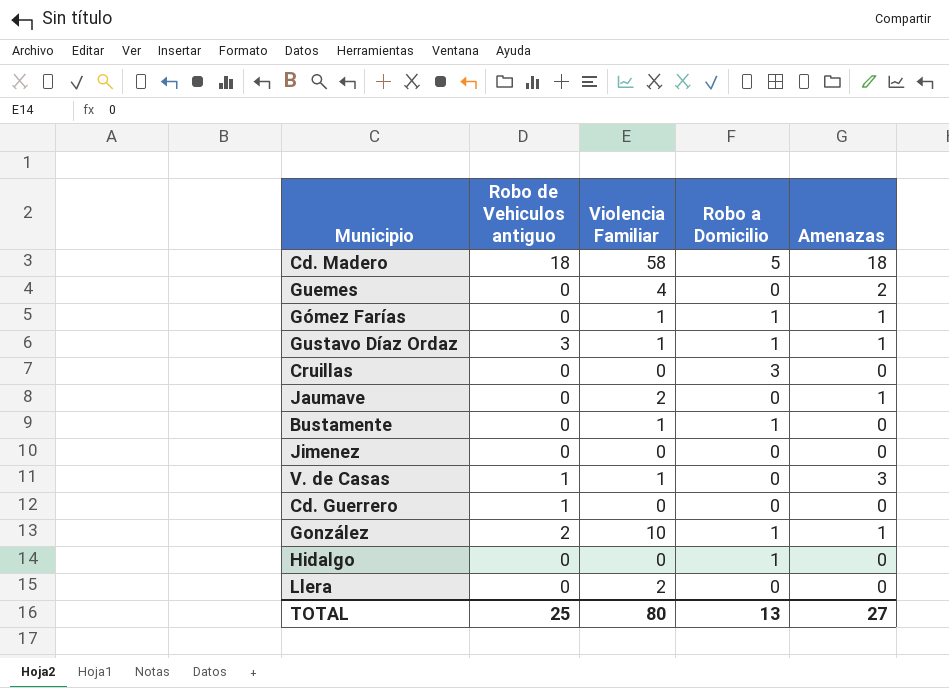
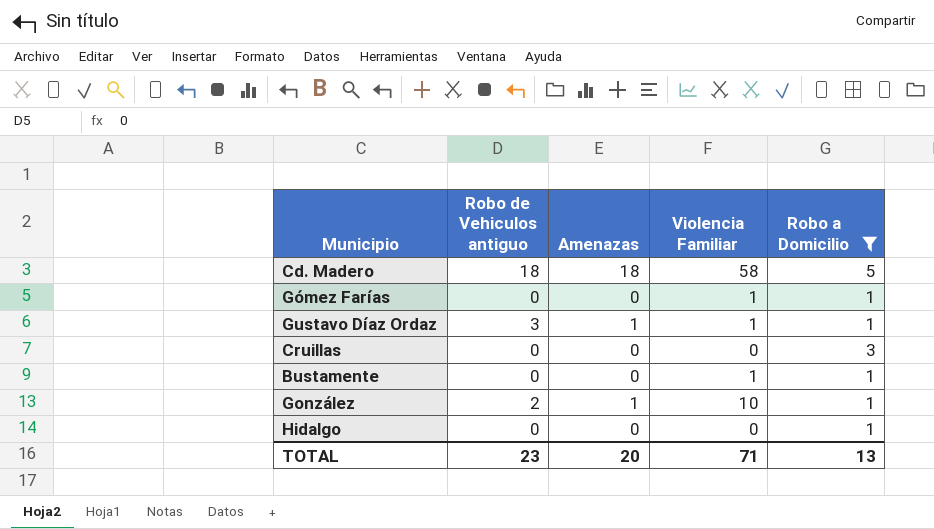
filter: none -> Robo a Domicilio != 0
column Amenazas | position: 5 -> 3
Gómez Farías | Amenazas: 1 -> 0
TOTAL | Robo de Vehiculos antiguo: 25 -> 23
TOTAL | Amenazas: 27 -> 20
TOTAL | Violencia Familiar: 80 -> 71

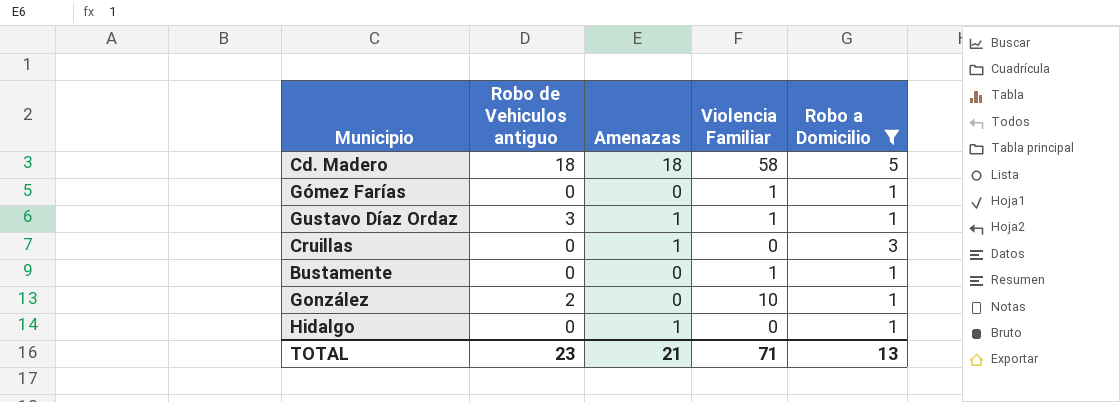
Cruillas | Amenazas: 0 -> 1
González | Amenazas: 1 -> 0
Hidalgo | Amenazas: 0 -> 1
TOTAL | Amenazas: 20 -> 21

